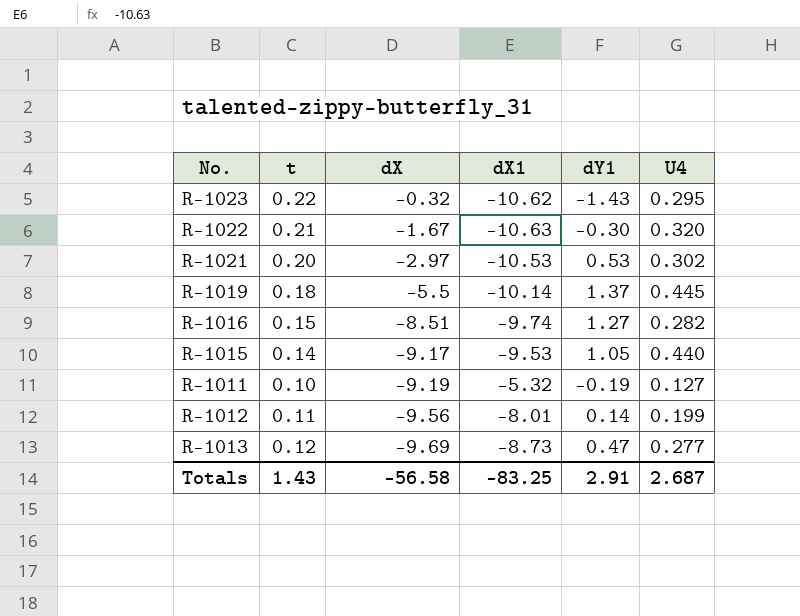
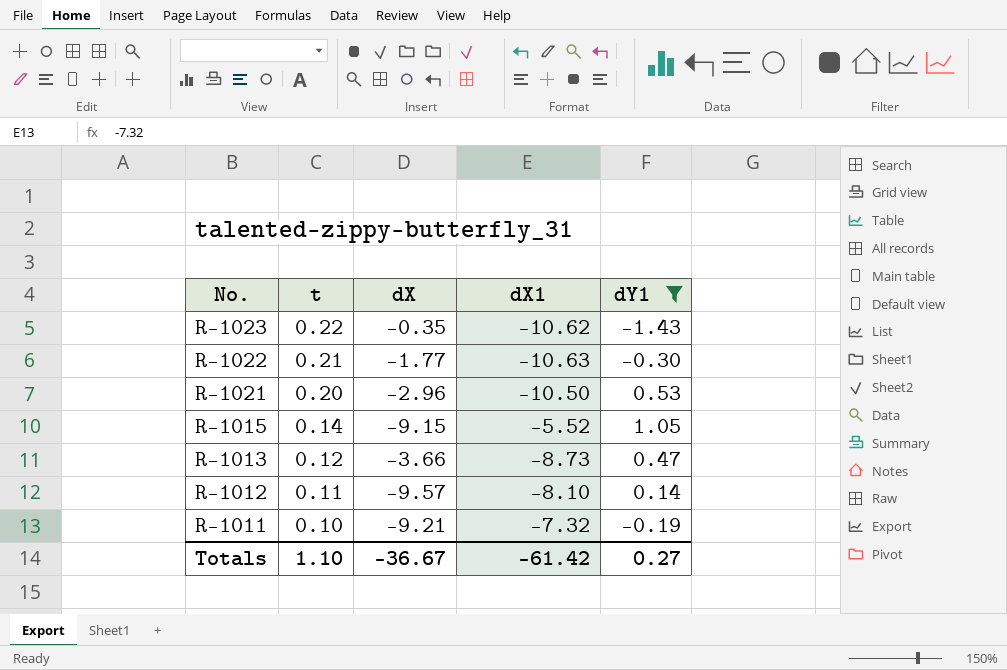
filter: none -> dY1 <= 1.05
row order: dX descending -> No. descending
column U4 | position: 6 -> none
R-1023 | dX: -0.32 -> -0.35
R-1022 | dX: -1.67 -> -1.77
R-1021 | dX: -2.97 -> -2.96
R-1021 | dX1: -10.53 -> -10.50
R-1015 | dX: -9.17 -> -9.15
R-1015 | dX1: -9.53 -> -5.52
R-1013 | dX: -9.69 -> -3.66
R-1012 | dX: -9.56 -> -9.57
R-1012 | dX1: -8.01 -> -8.10
R-1011 | dX: -9.19 -> -9.21
R-1011 | dX1: -5.32 -> -7.32
Totals | t: 1.43 -> 1.10
Totals | dX: -56.58 -> -36.67
Totals | dX1: -83.25 -> -61.42
Totals | dY1: 2.91 -> 0.27

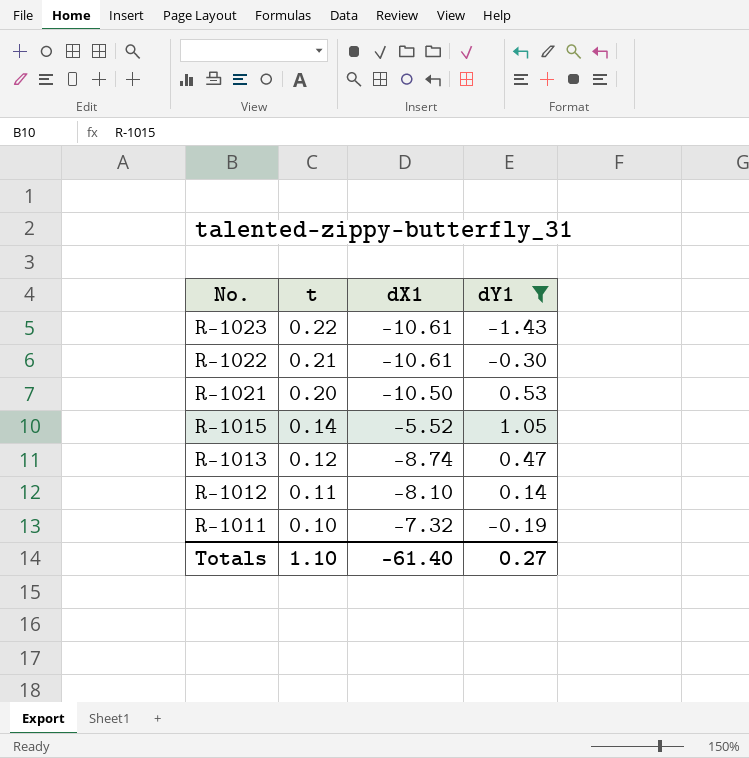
column dX | position: 3 -> none
R-1023 | dX1: -10.62 -> -10.61
R-1022 | dX1: -10.63 -> -10.61
R-1013 | dX1: -8.73 -> -8.74
Totals | dX1: -61.42 -> -61.40

